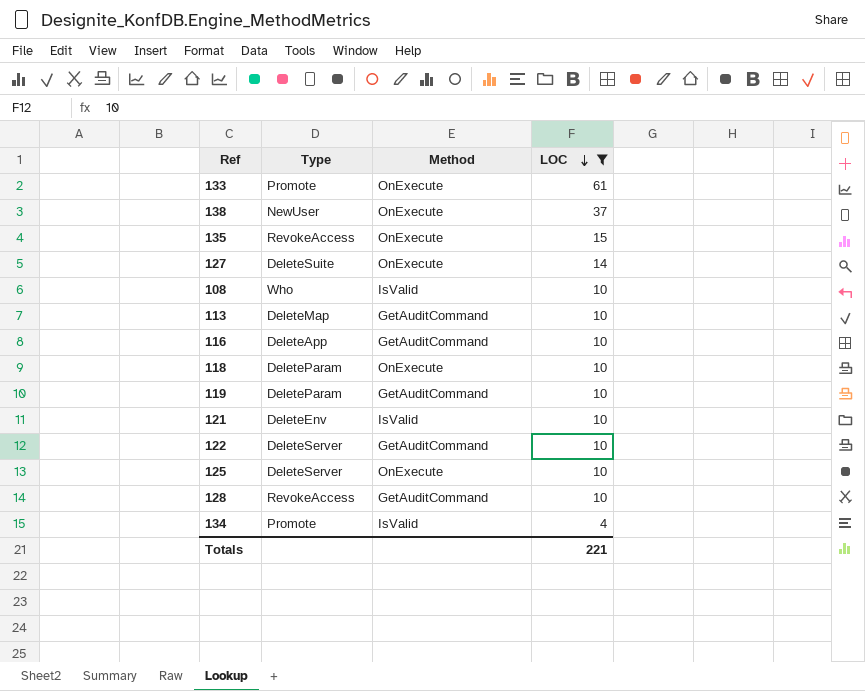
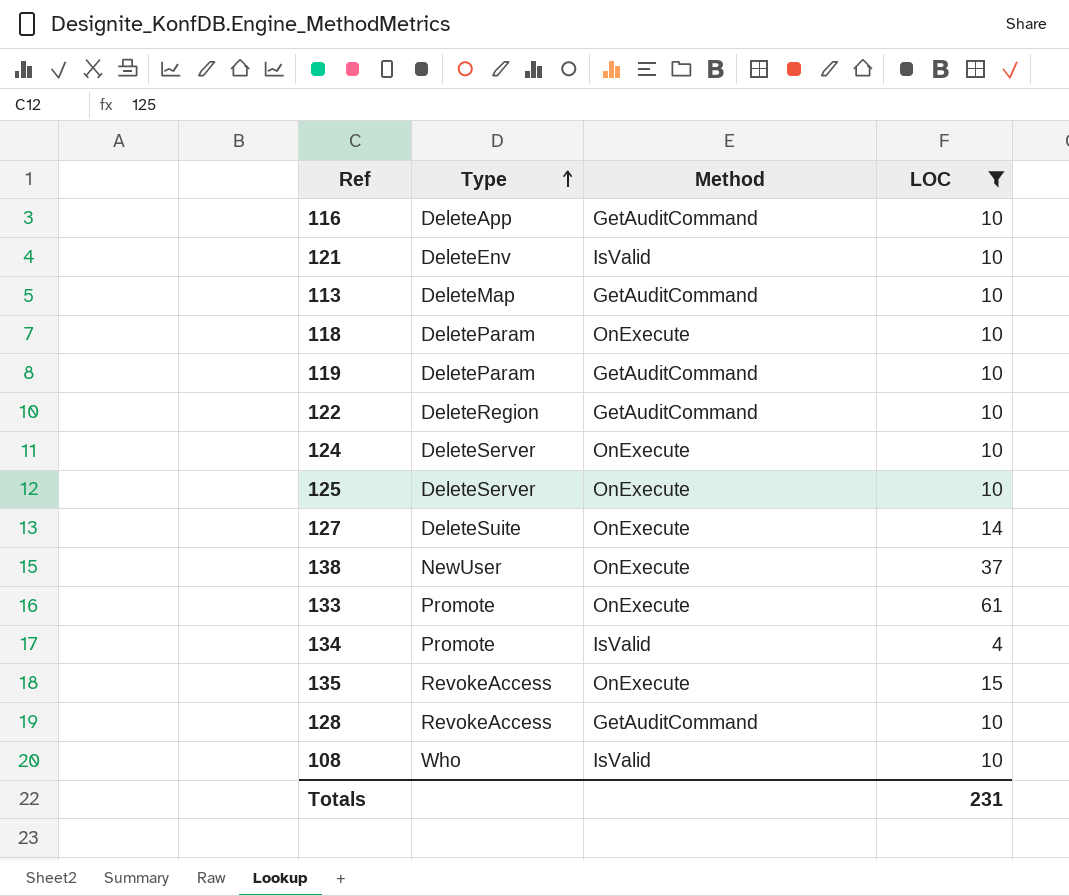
row order: LOC descending -> Type ascending
122 | Type: DeleteServer -> DeleteRegion
row 124: none -> DeleteServer | OnExecute | 10
Totals | LOC: 221 -> 231

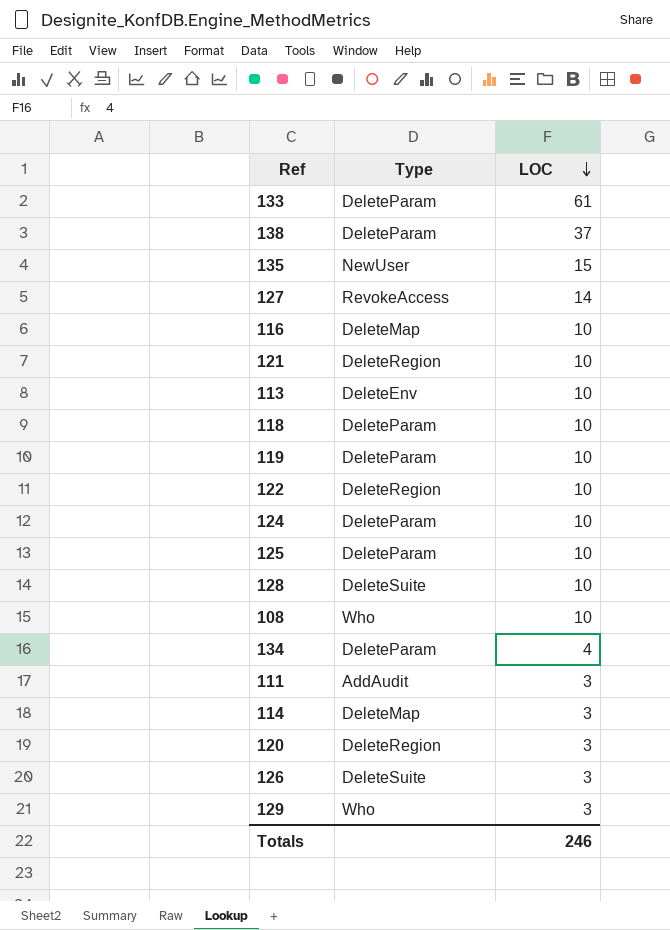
filter: LOC != 3 -> none
row order: Type ascending -> LOC descending
column Method | position: 3 -> none
133 | Type: Promote -> DeleteParam
138 | Type: NewUser -> DeleteParam
135 | Type: RevokeAccess -> NewUser
127 | Type: DeleteSuite -> RevokeAccess
116 | Type: DeleteApp -> DeleteMap
121 | Type: DeleteEnv -> DeleteRegion
113 | Type: DeleteMap -> DeleteEnv
124 | Type: DeleteServer -> DeleteParam
125 | Type: DeleteServer -> DeleteParam
128 | Type: RevokeAccess -> DeleteSuite
134 | Type: Promote -> DeleteParam
Totals | LOC: 231 -> 246

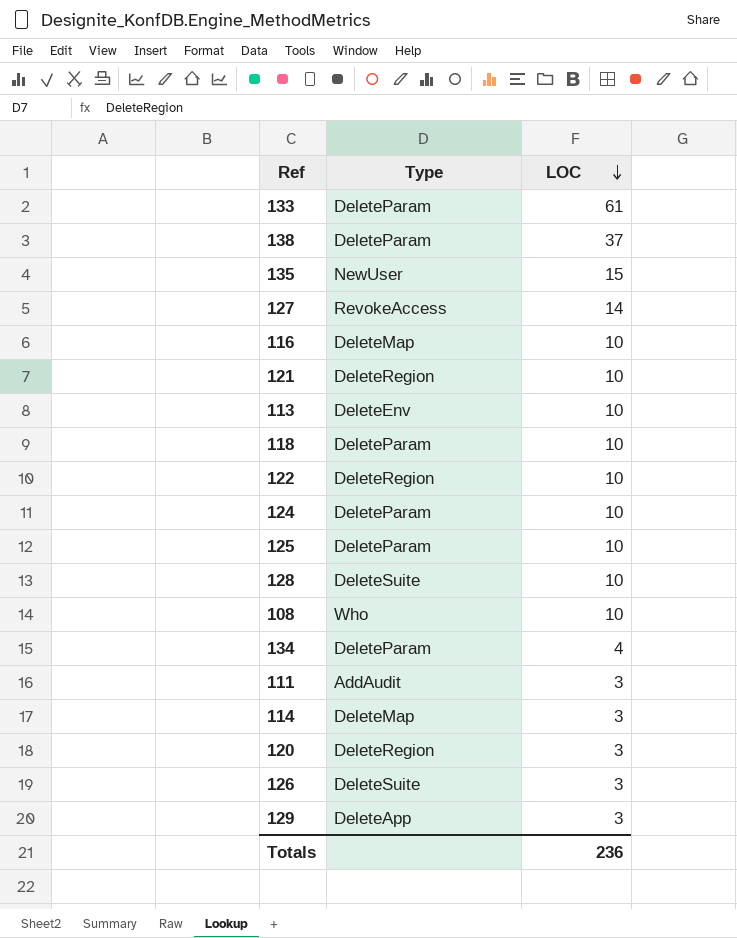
row 119: DeleteParam | 10 -> none
129 | Type: Who -> DeleteApp
Totals | LOC: 246 -> 236

